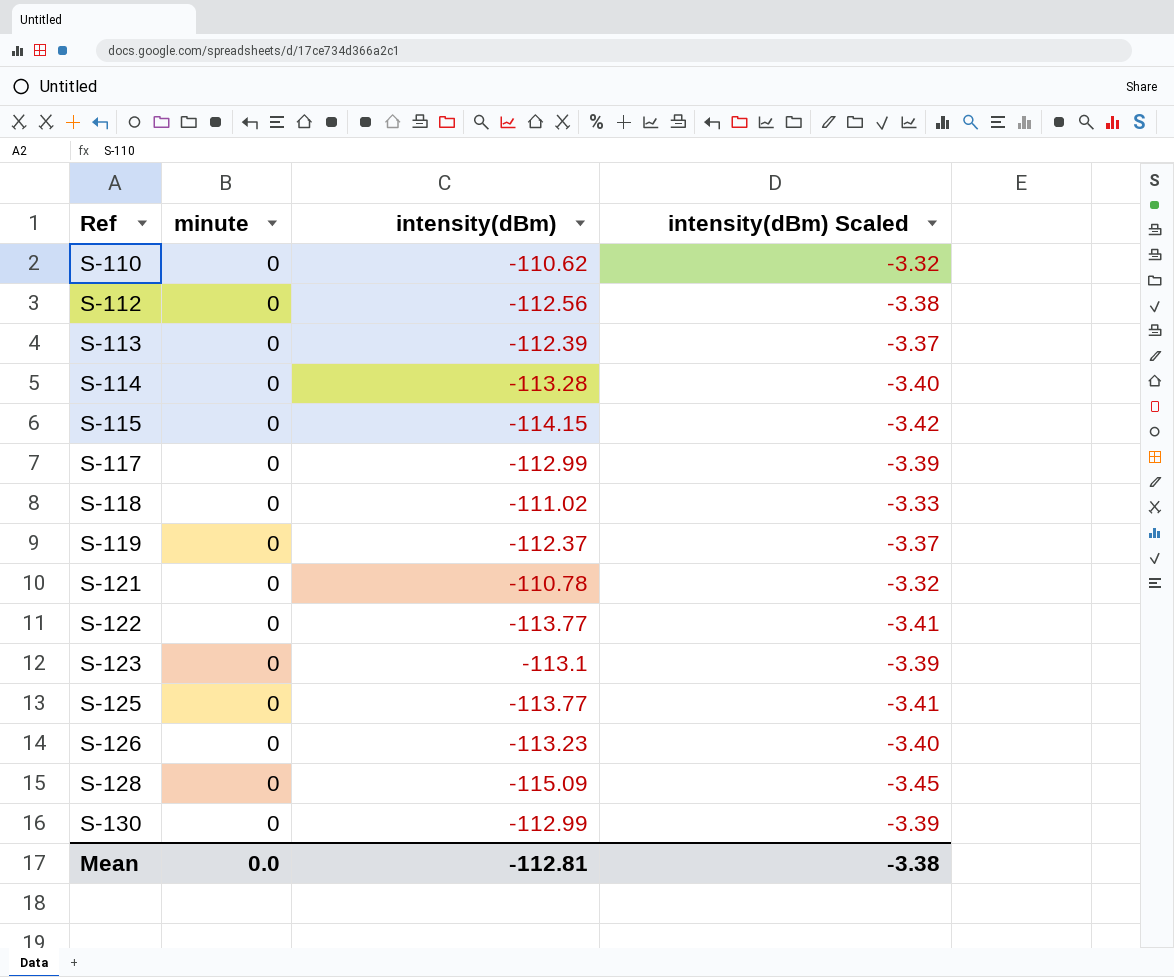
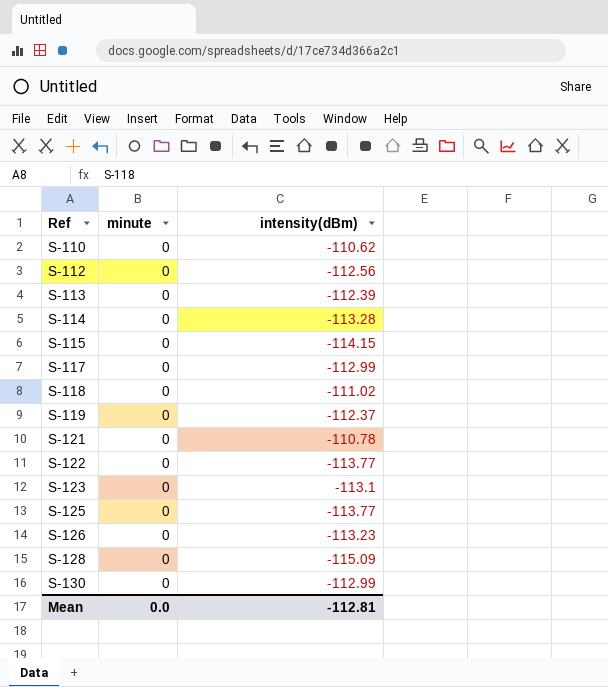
column intensity(dBm) Scaled | formula: [intensity(dBm)] * 0.03 -> none

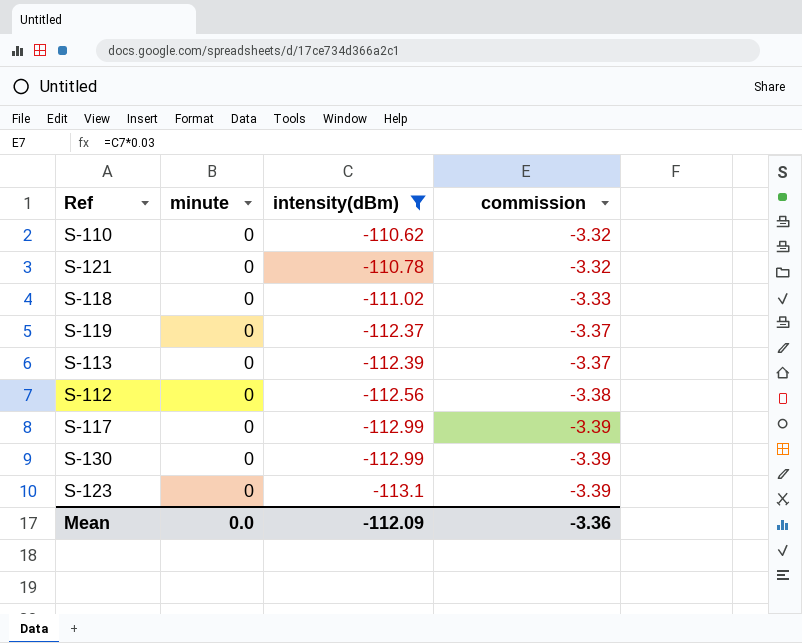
filter: none -> intensity(dBm) >= -113.1
row order: Ref ascending -> intensity(dBm) descending
column commission | formula: none -> [intensity(dBm)] * 0.03
Mean | intensity(dBm): -112.81 -> -112.09

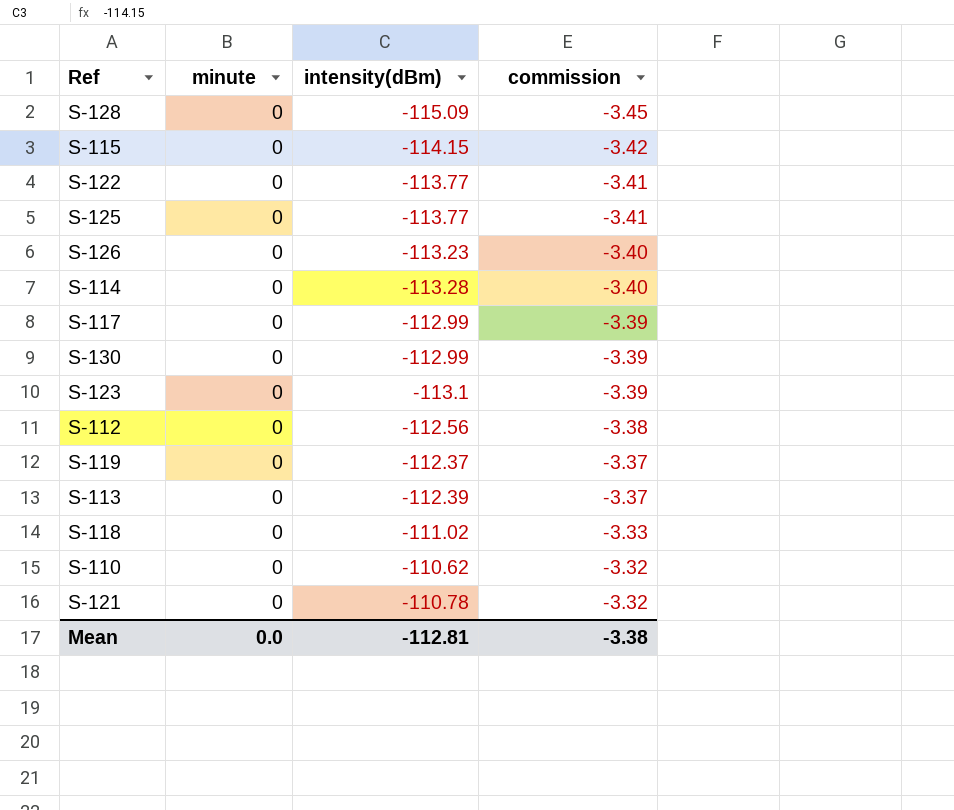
filter: intensity(dBm) >= -113.1 -> none
row order: intensity(dBm) descending -> commission ascending
Mean | intensity(dBm): -112.09 -> -112.81
Mean | commission: -3.36 -> -3.38

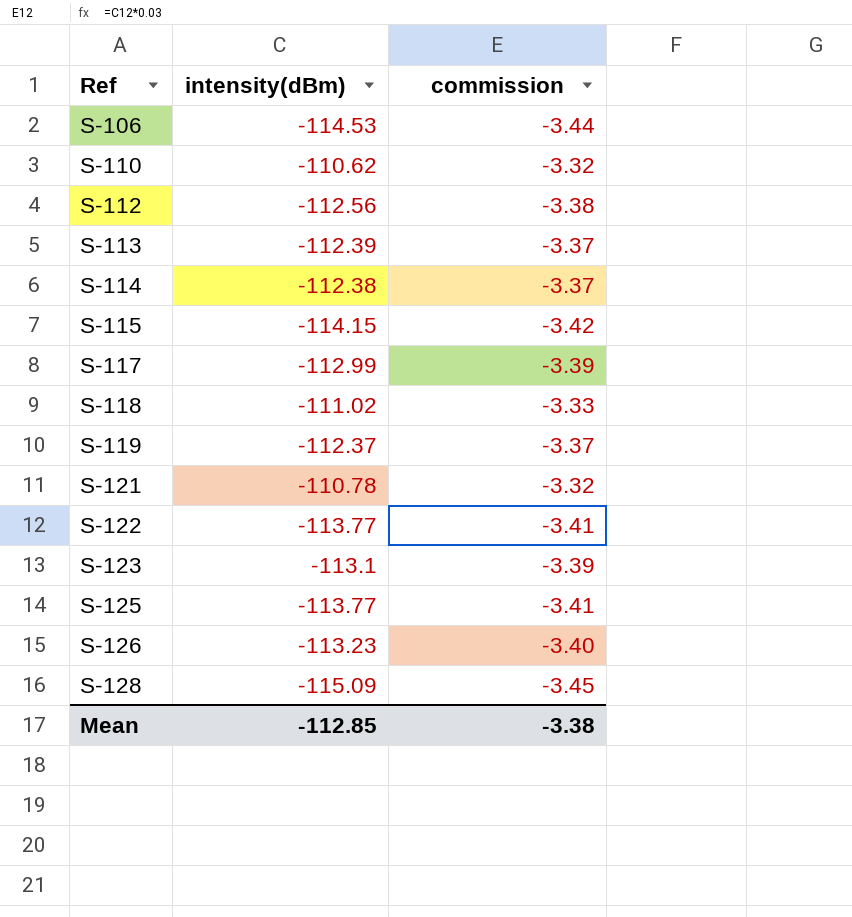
row order: commission ascending -> Ref ascending
column minute | position: 2 -> none
row S-130: 0 | -112.99 | -3.39 -> none
row S-106: none -> -114.53 | -3.44
S-114 | intensity(dBm): -113.28 -> -112.38
S-114 | commission: -3.40 -> -3.37
Mean | intensity(dBm): -112.81 -> -112.85

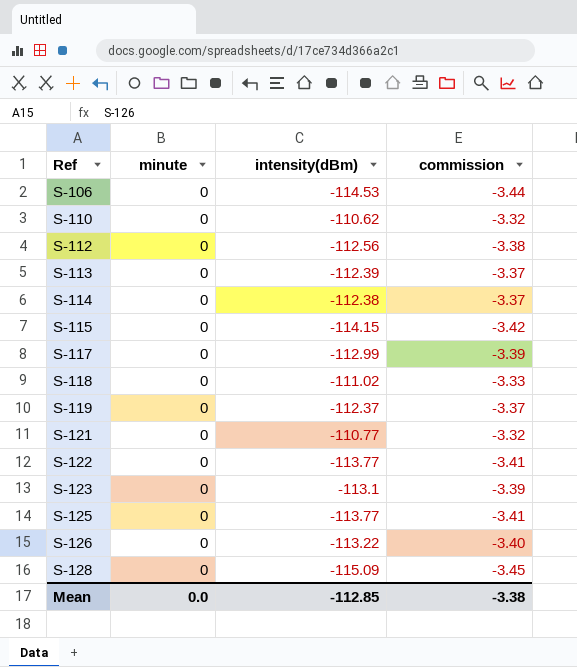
column minute | position: none -> 2
S-121 | intensity(dBm): -110.78 -> -110.77
S-126 | intensity(dBm): -113.23 -> -113.22

